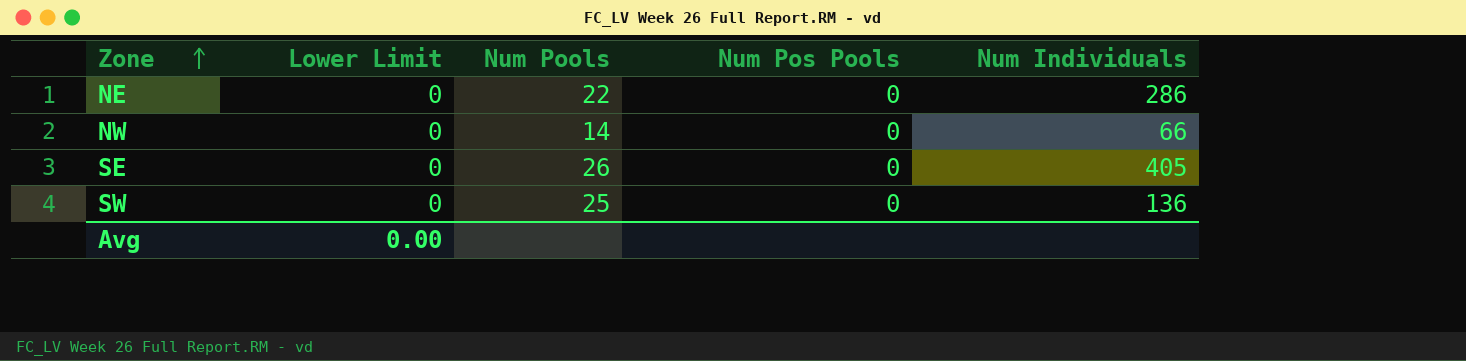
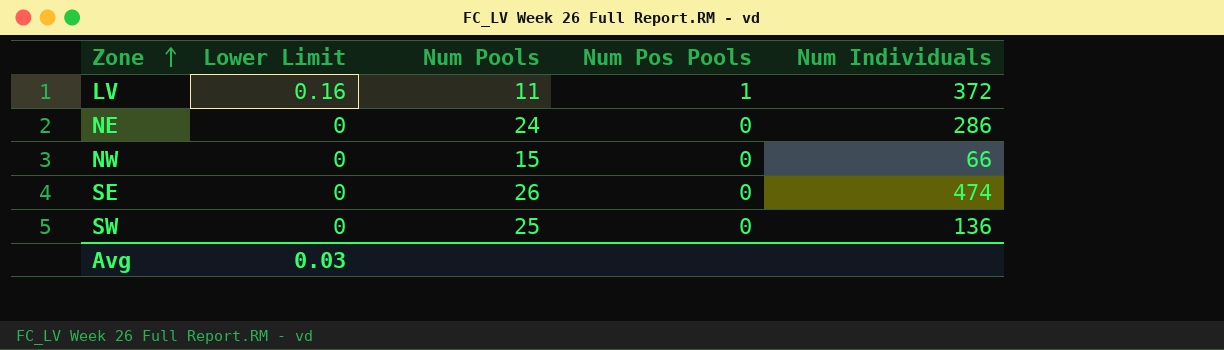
row LV: none -> 0.16 | 11 | 1 | 372
NE | Num Pools: 22 -> 24
NW | Num Pools: 14 -> 15
SE | Num Individuals: 405 -> 474
Avg | Lower Limit: 0.00 -> 0.03

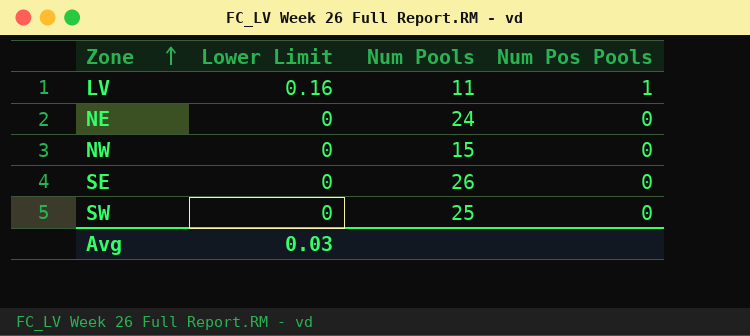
column Num Individuals | position: 5 -> none

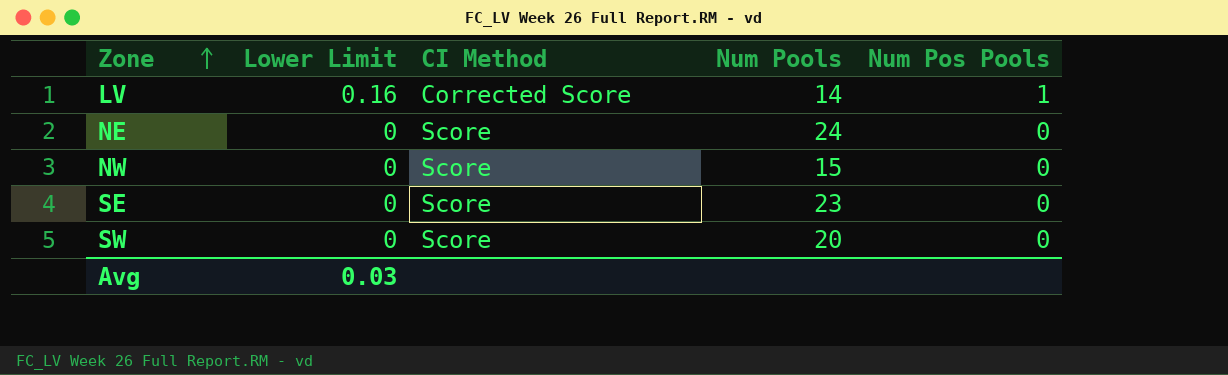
column CI Method | position: none -> 3
LV | Num Pools: 11 -> 14
SE | Num Pools: 26 -> 23
SW | Num Pools: 25 -> 20

